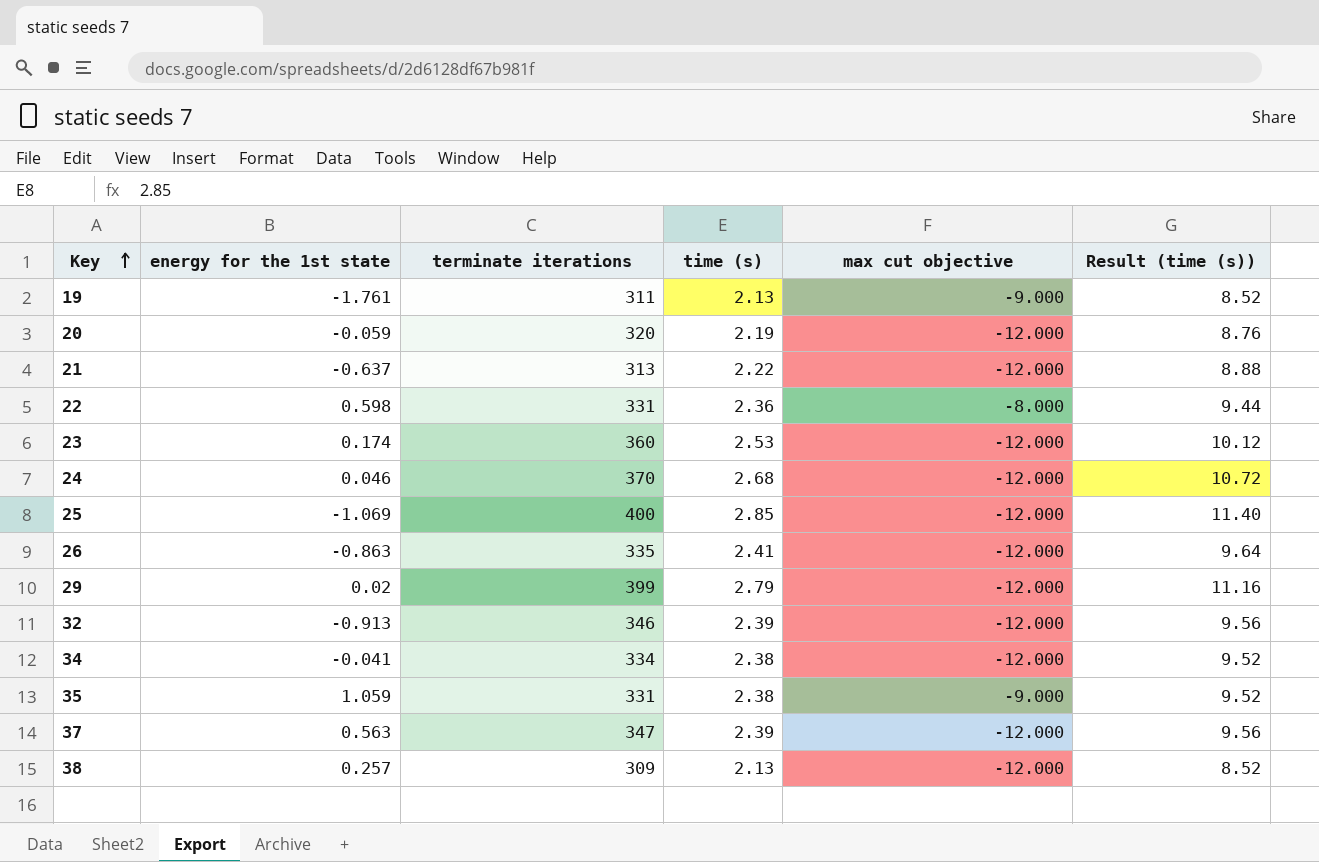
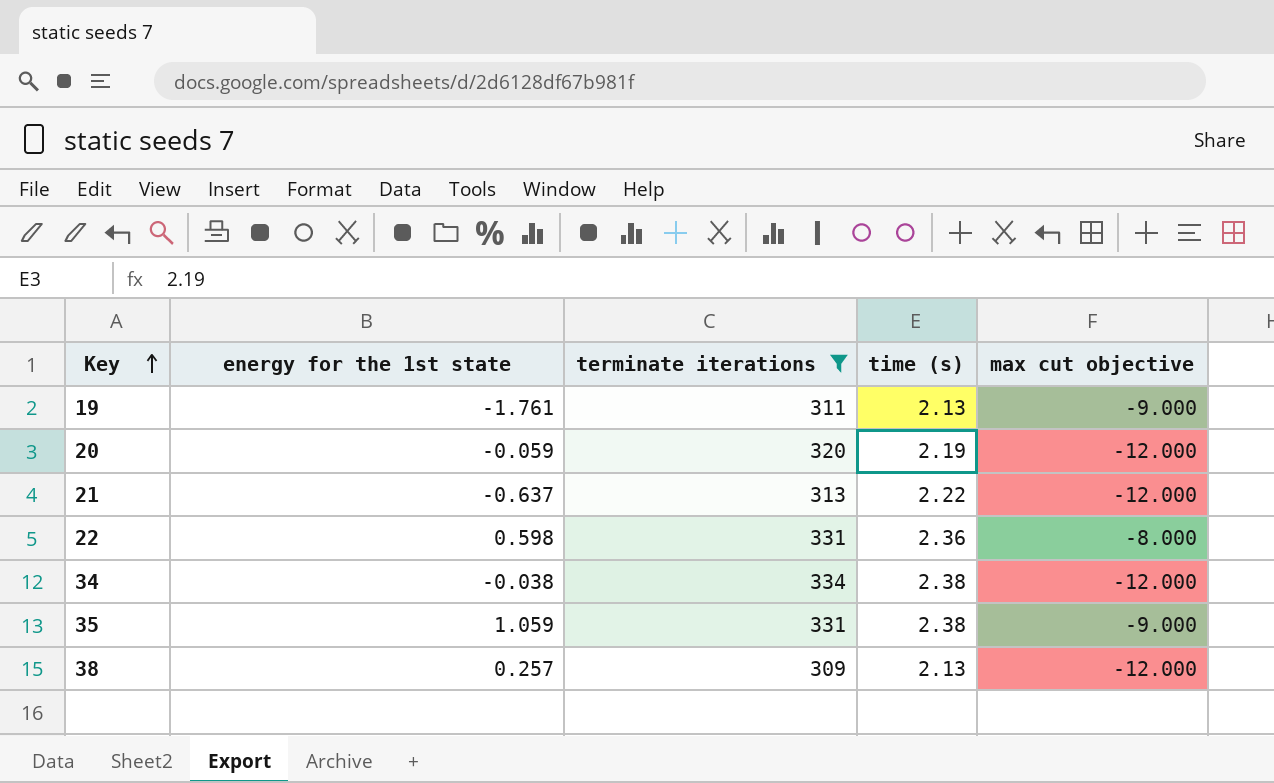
filter: none -> terminate iterations <= 334
column Result (time (s)) | formula: [time (s)] * 4 -> none
34 | energy for the 1st state: -0.041 -> -0.038

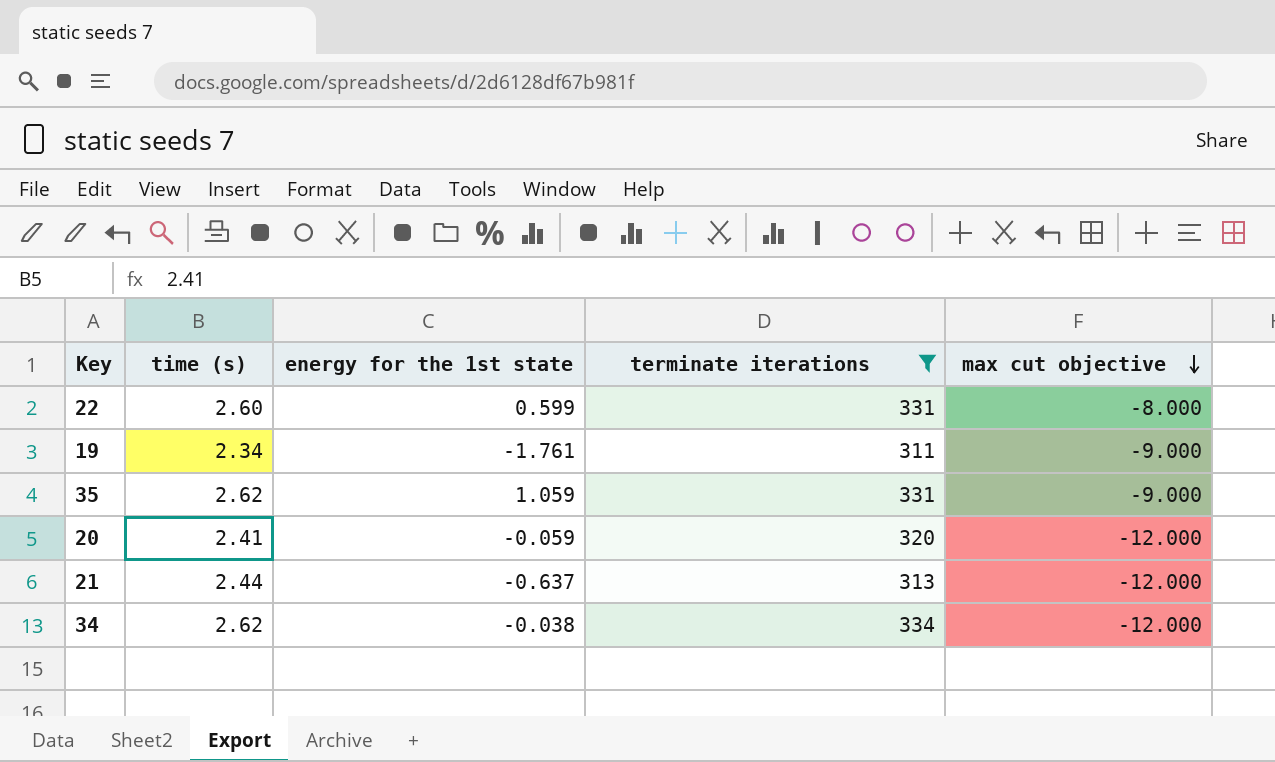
row order: Key ascending -> max cut objective descending
column time (s) | position: 4 -> 2
row 38: 0.257 | 309 | 2.13 | -12.000 -> none
22 | time (s): 2.36 -> 2.60
22 | energy for the 1st state: 0.598 -> 0.599
19 | time (s): 2.13 -> 2.34
35 | time (s): 2.38 -> 2.62
20 | time (s): 2.19 -> 2.41
21 | time (s): 2.22 -> 2.44
34 | time (s): 2.38 -> 2.62

